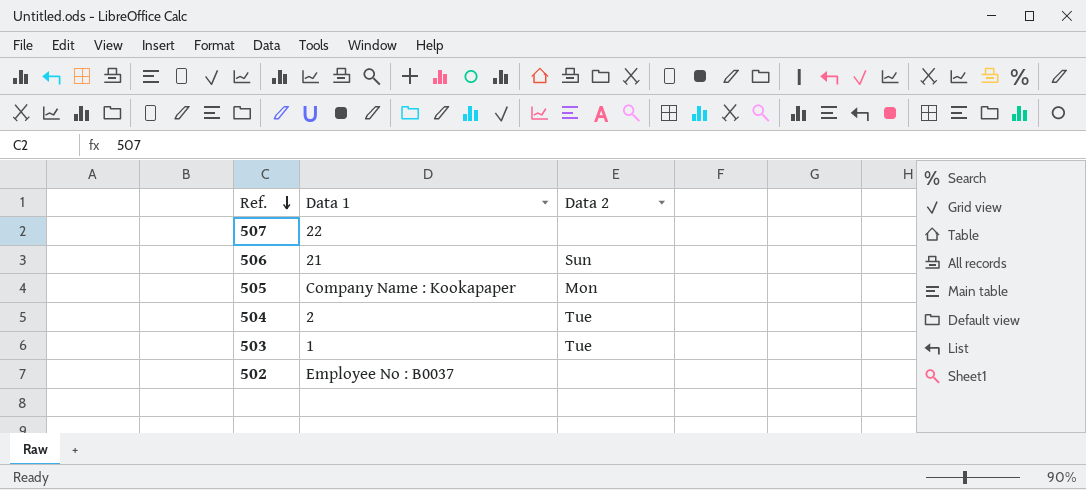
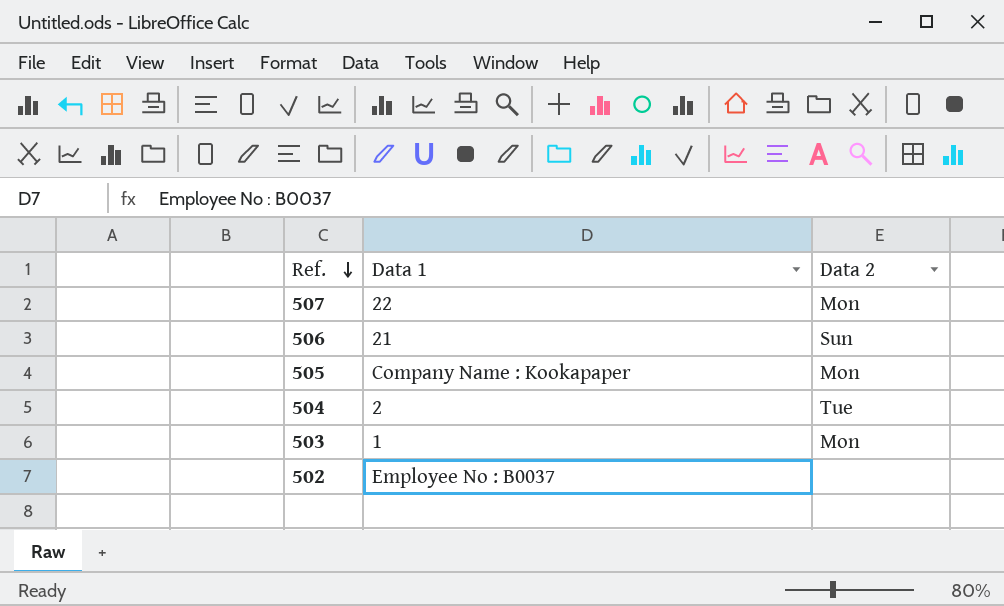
507 | Data 2: none -> Mon
503 | Data 2: Tue -> Mon

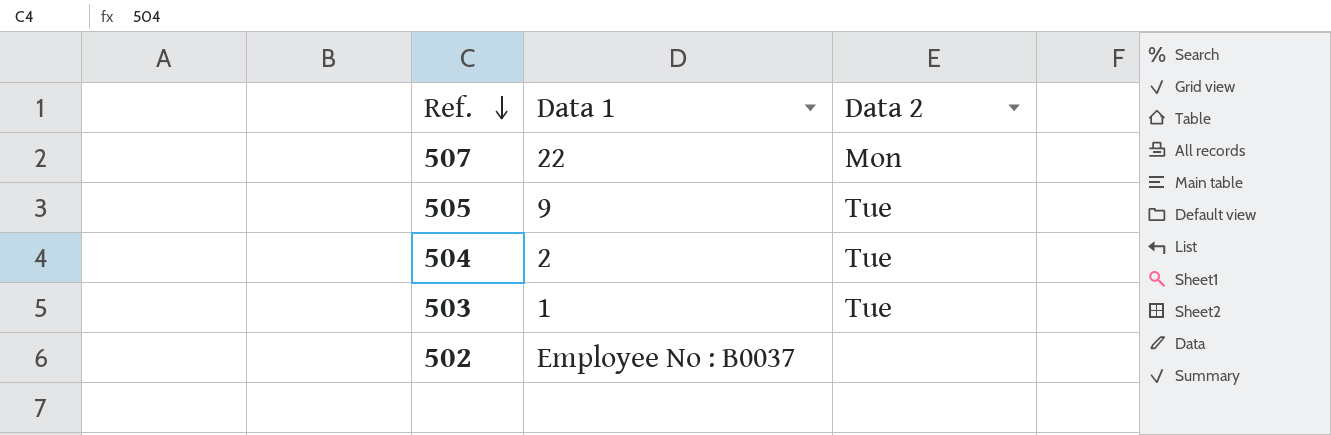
row 506: 21 | Sun -> none
505 | Data 1: Company Name : Kookapaper -> 9
505 | Data 2: Mon -> Tue
503 | Data 2: Mon -> Tue

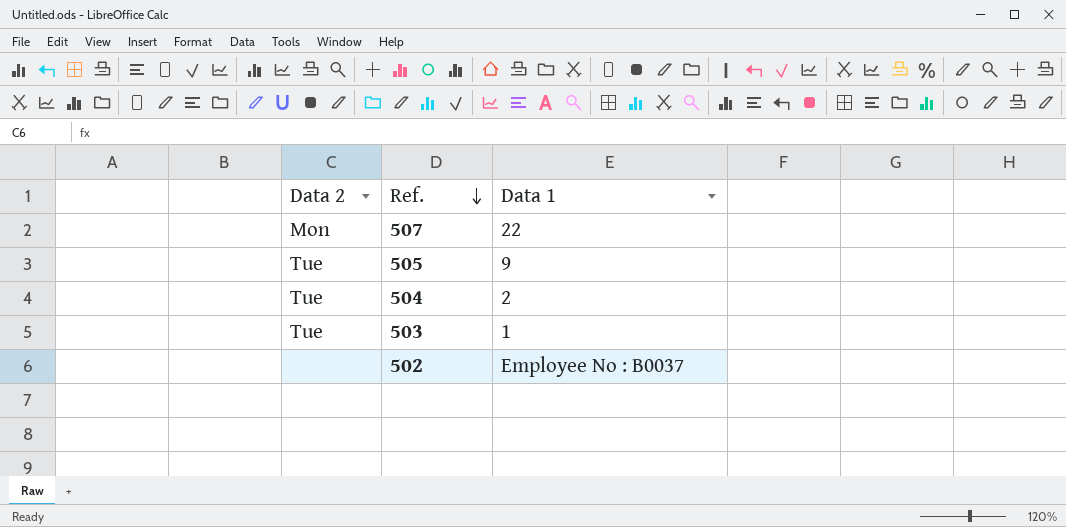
column Data 2 | position: 3 -> 1

